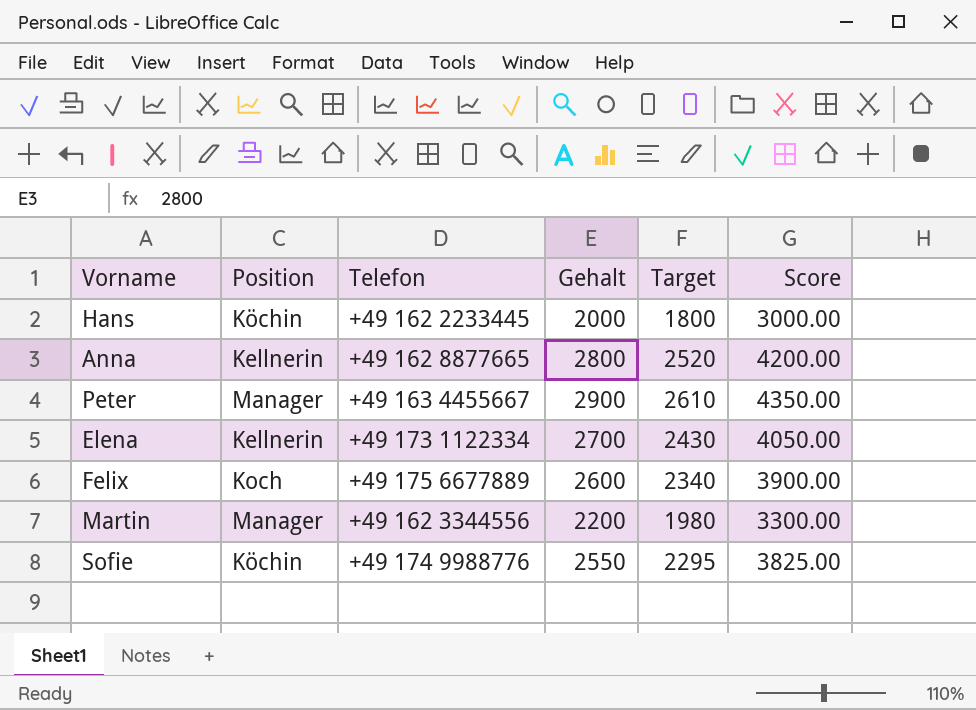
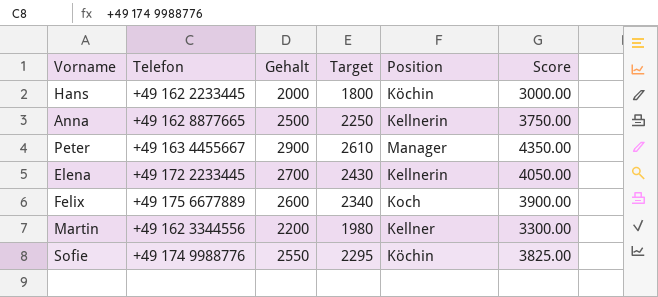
column Position | position: 2 -> 5
Anna | Gehalt: 2800 -> 2500
Anna | Target: 2520 -> 2250
Anna | Score: 4200.00 -> 3750.00
Elena | Telefon: +49 173 1122334 -> +49 172 2233445
Martin | Position: Manager -> Kellner

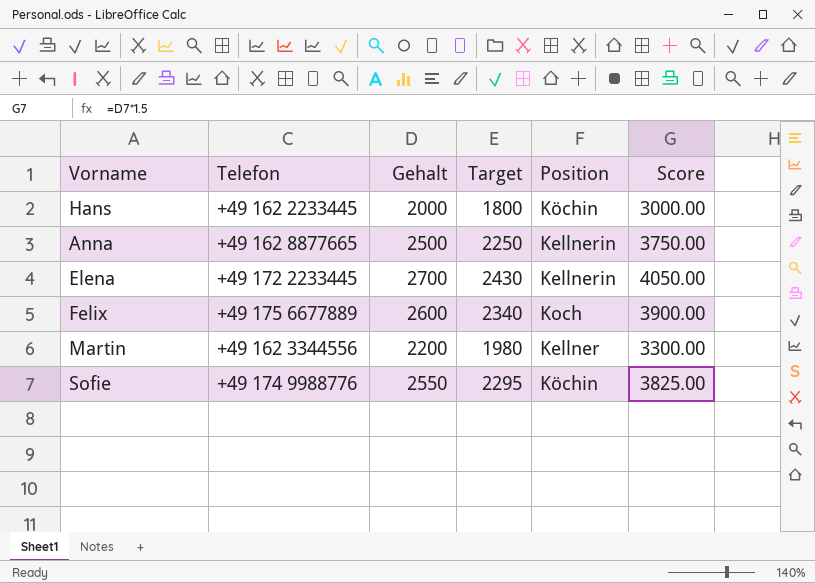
row Peter: +49 163 4455667 | 2900 | 2610 | Manager | 4350.00 -> none

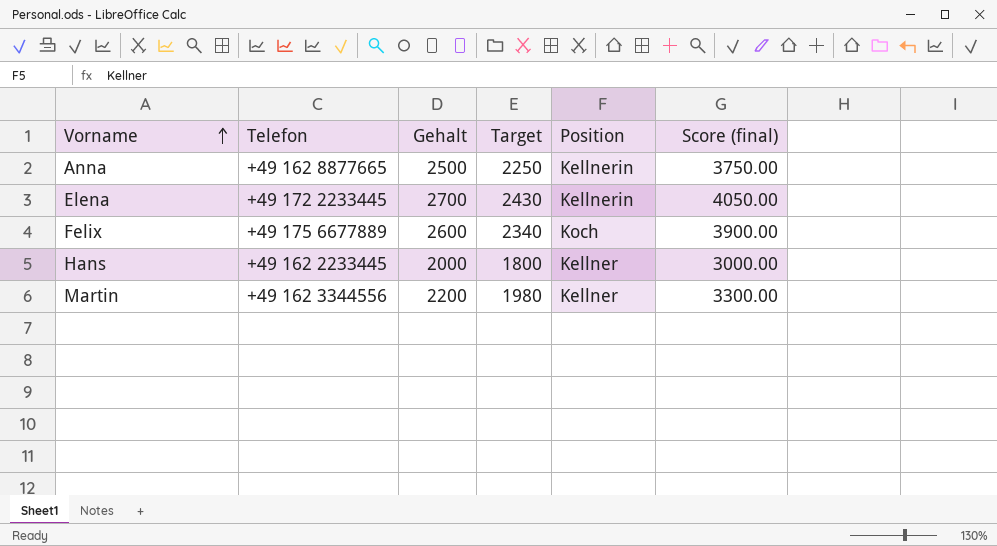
row order: none -> Vorname ascending
column name: Score -> Score (final)
row Sofie: +49 174 9988776 | 2550 | 2295 | Köchin | 3825.00 -> none
Hans | Position: Köchin -> Kellner

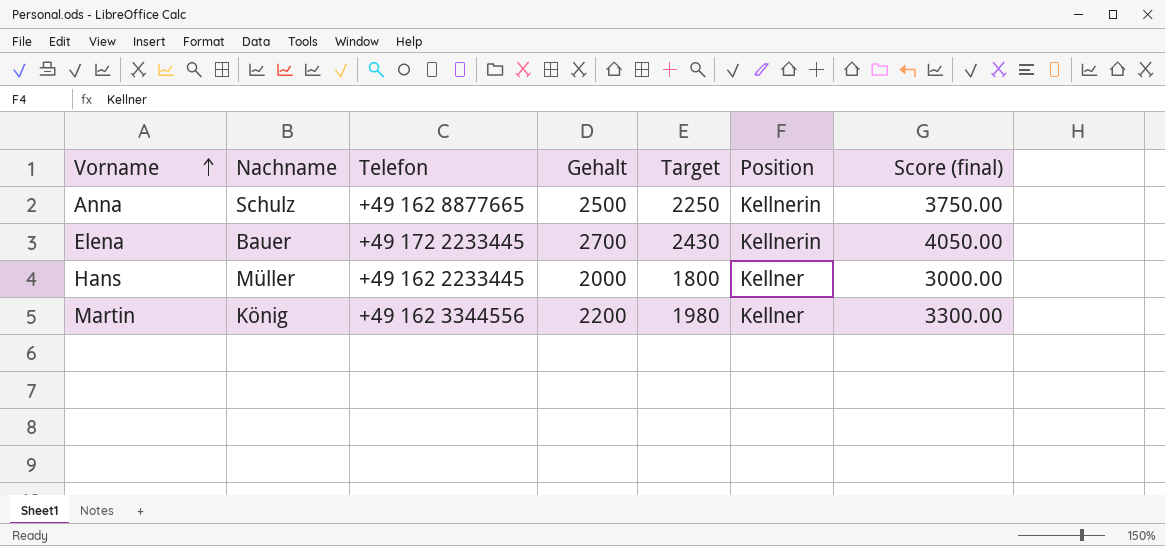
column Nachname | position: none -> 2
row Felix: +49 175 6677889 | 2600 | 2340 | Koch | 3900.00 -> none

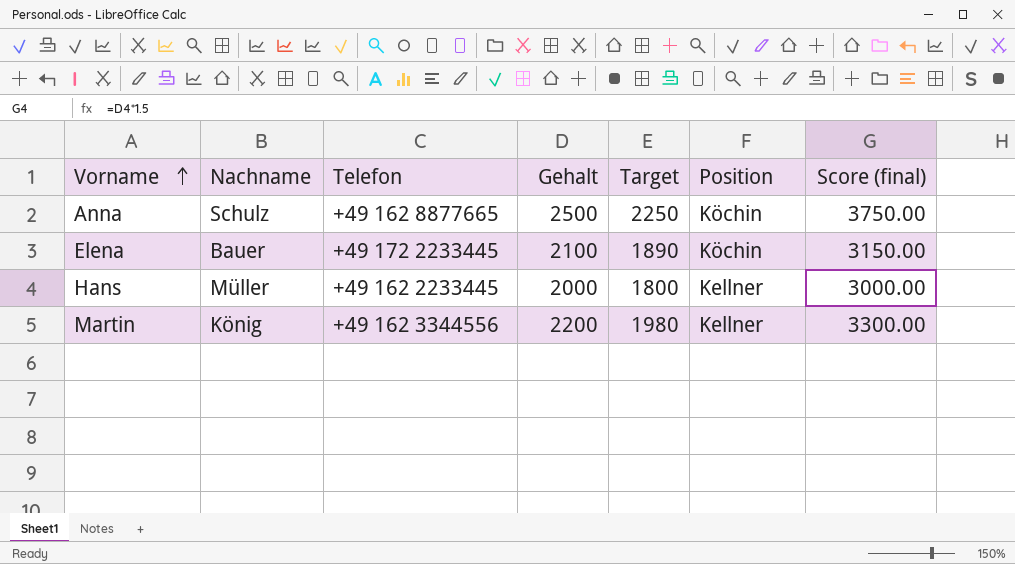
Anna | Position: Kellnerin -> Köchin
Elena | Gehalt: 2700 -> 2100
Elena | Target: 2430 -> 1890
Elena | Position: Kellnerin -> Köchin
Elena | Score (final): 4050.00 -> 3150.00

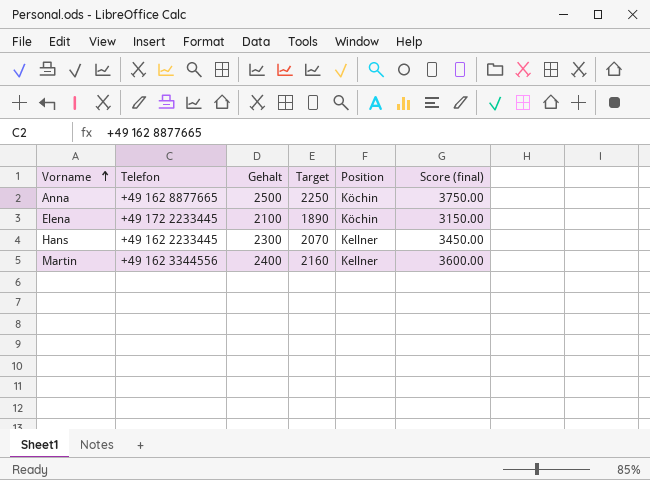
column Nachname | position: 2 -> none
Hans | Gehalt: 2000 -> 2300
Hans | Target: 1800 -> 2070
Hans | Score (final): 3000.00 -> 3450.00
Martin | Gehalt: 2200 -> 2400
Martin | Target: 1980 -> 2160
Martin | Score (final): 3300.00 -> 3600.00

